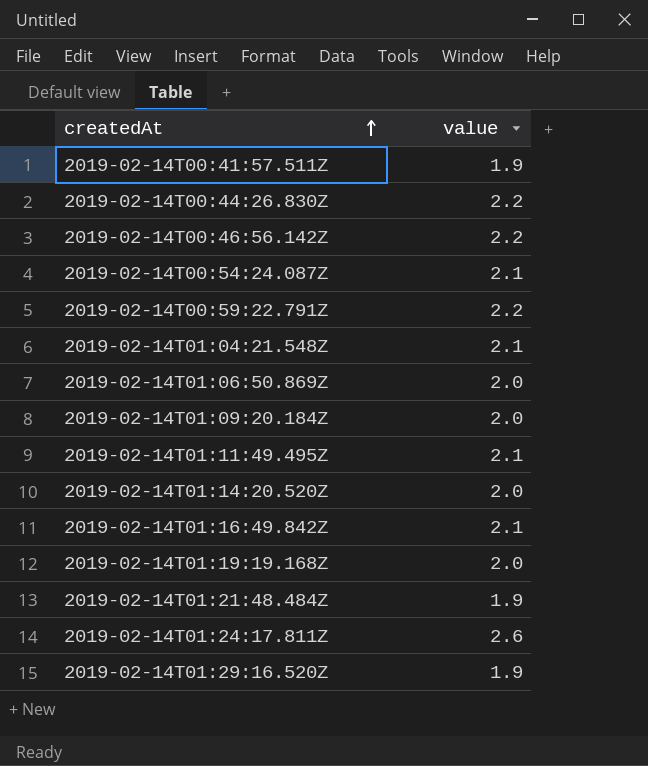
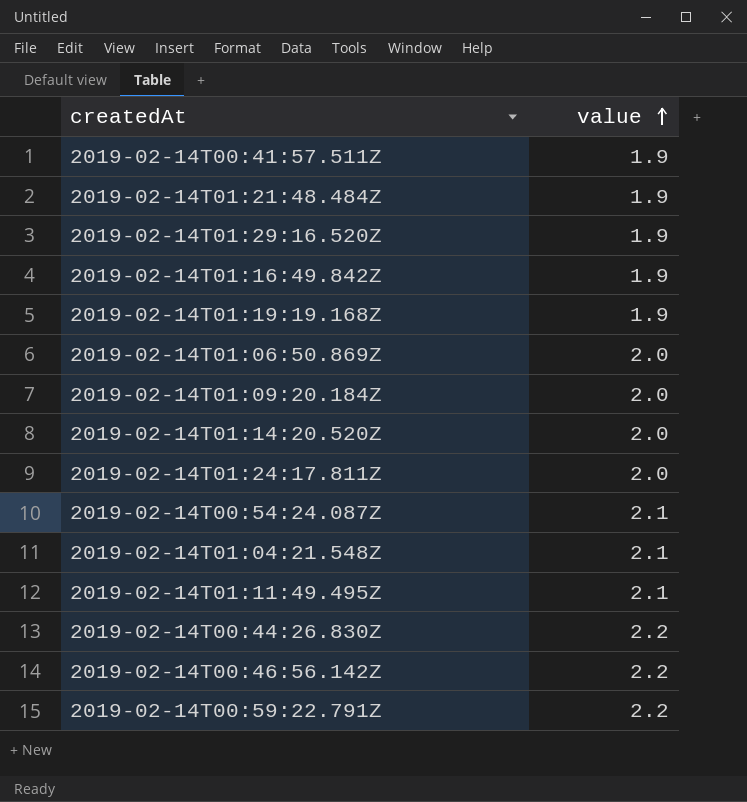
row order: createdAt ascending -> value ascending
2019-02-14T01:16:49.842Z | value: 2.1 -> 1.9
2019-02-14T01:19:19.168Z | value: 2.0 -> 1.9
2019-02-14T01:24:17.811Z | value: 2.6 -> 2.0

